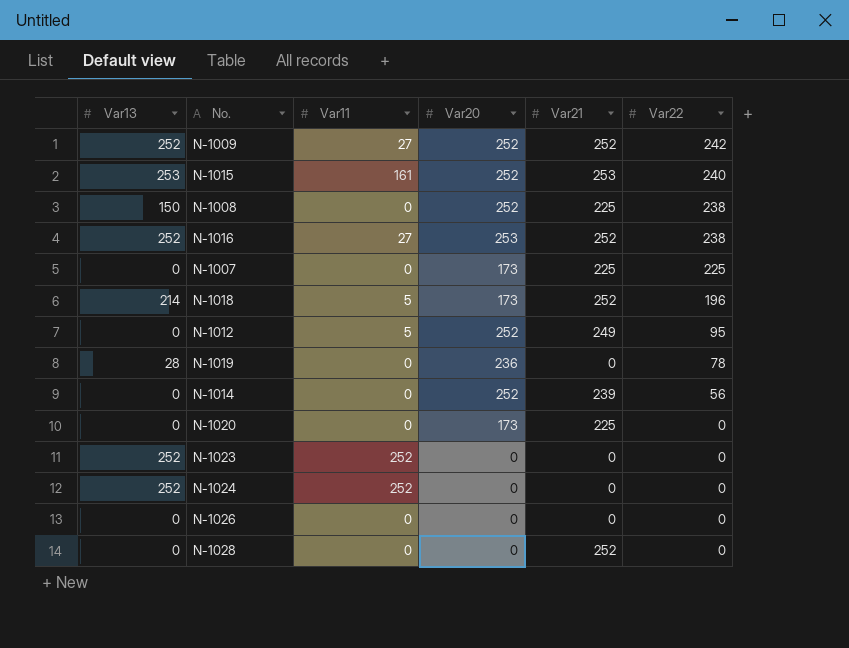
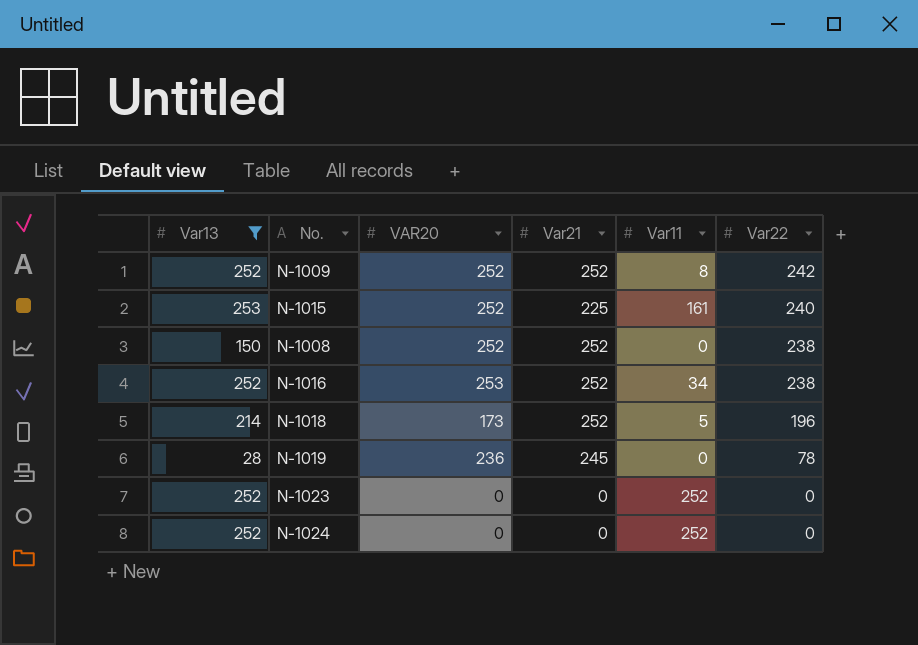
filter: none -> Var13 != 0
column name: Var20 -> VAR20
column Var11 | position: 3 -> 5
N-1009 | Var11: 27 -> 8
N-1015 | Var21: 253 -> 225
N-1008 | Var21: 225 -> 252
N-1016 | Var11: 27 -> 34
N-1019 | Var21: 0 -> 245

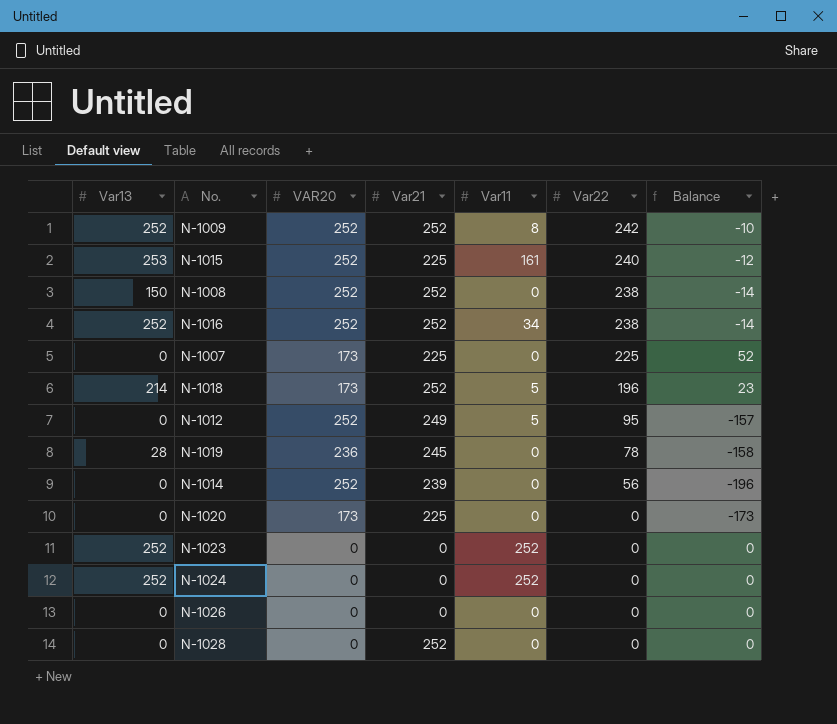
filter: Var13 != 0 -> none
column Balance | formula: none -> [Var22] - [VAR20]
N-1016 | VAR20: 253 -> 252

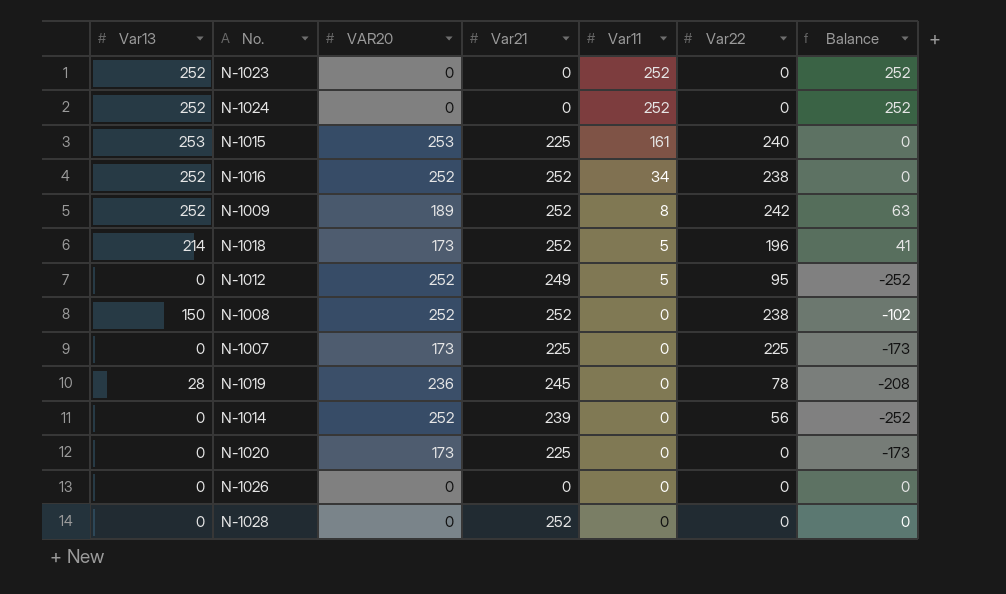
row order: Var22 descending -> Var11 descending
column Balance | formula: [Var22] - [VAR20] -> [Var13] - [VAR20]
N-1015 | VAR20: 252 -> 253
N-1009 | VAR20: 252 -> 189

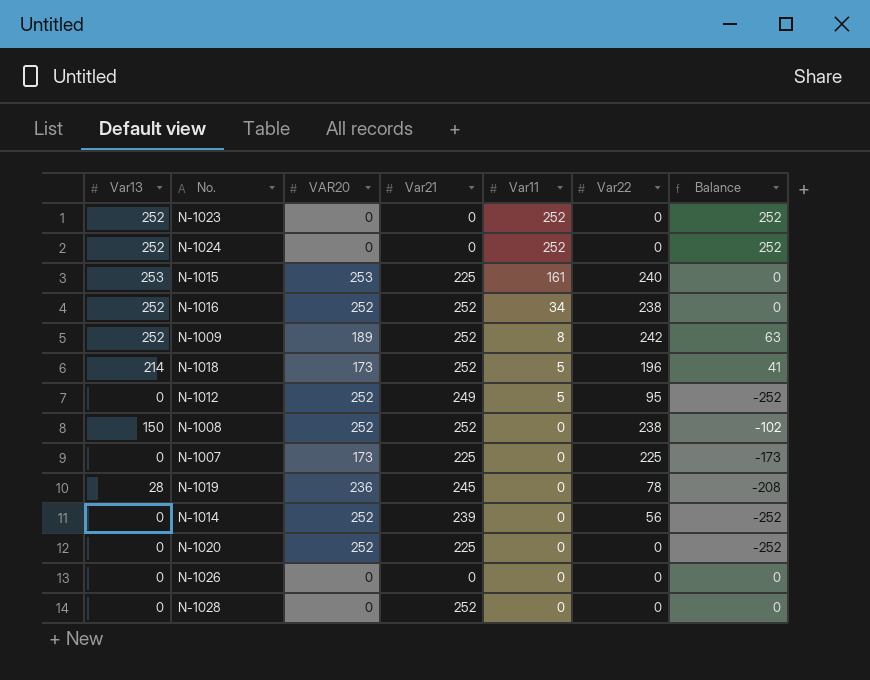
N-1020 | VAR20: 173 -> 252
N-1020 | Balance: -173 -> -252

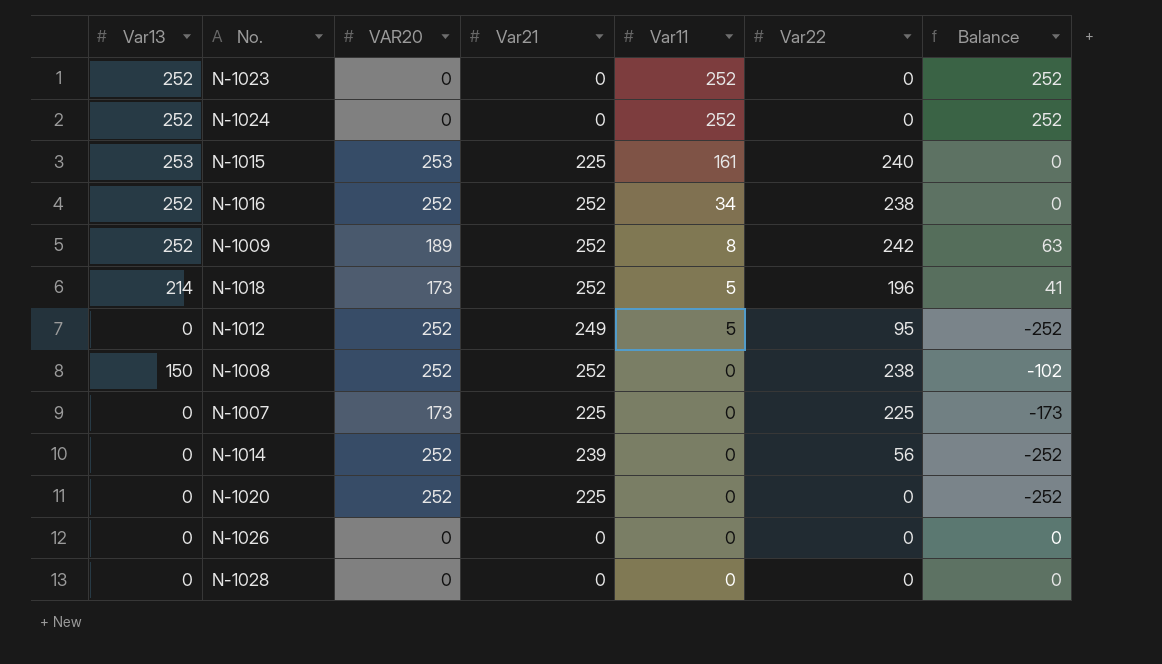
row N-1019: 28 | 236 | 245 | 0 | 78 | -208 -> none
N-1028 | Var21: 252 -> 0

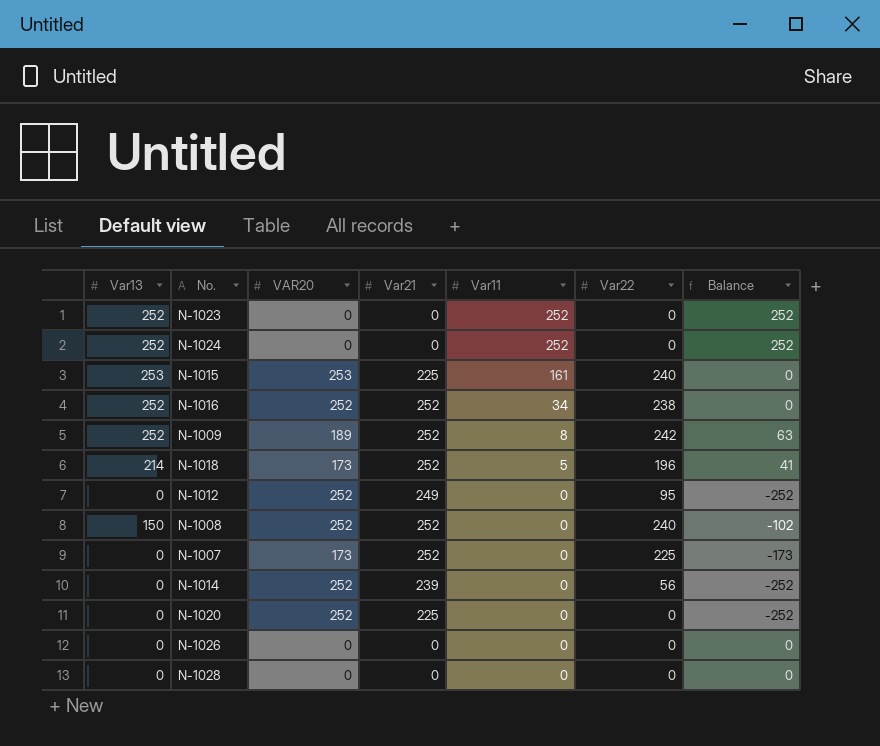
N-1012 | Var11: 5 -> 0
N-1008 | Var22: 238 -> 240
N-1007 | Var21: 225 -> 252

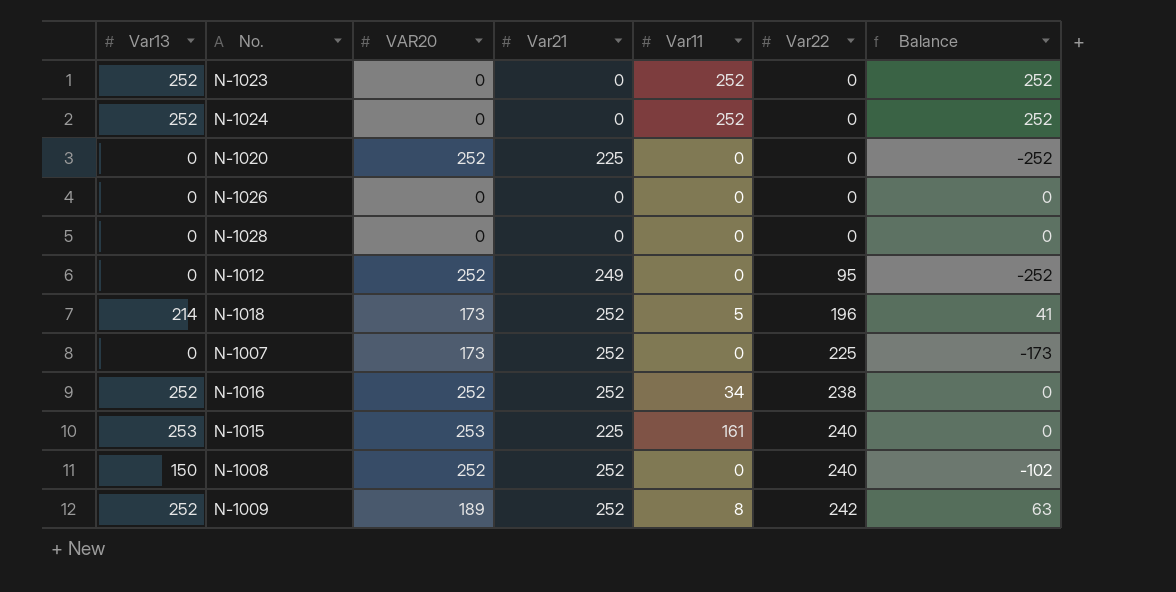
row order: Var11 descending -> Var22 ascending
row N-1014: 0 | 252 | 239 | 0 | 56 | -252 -> none

